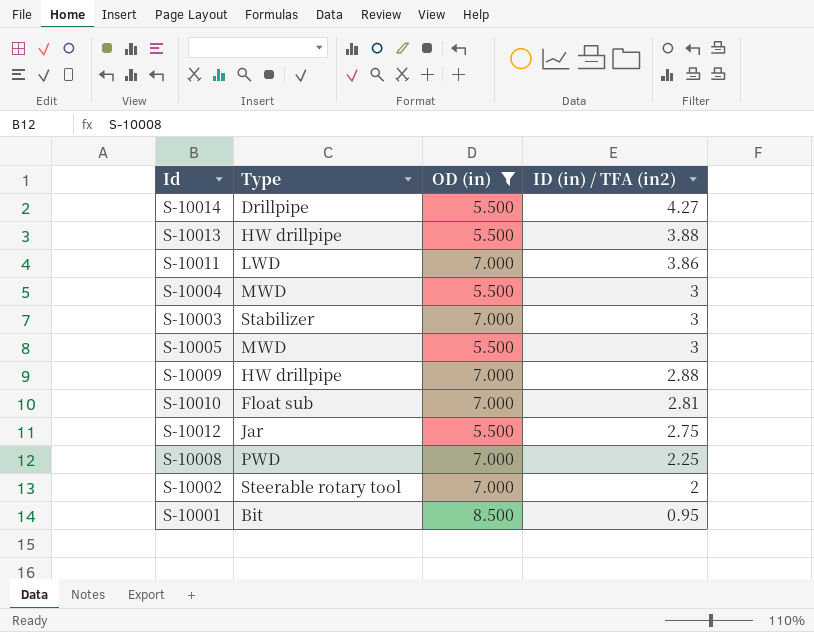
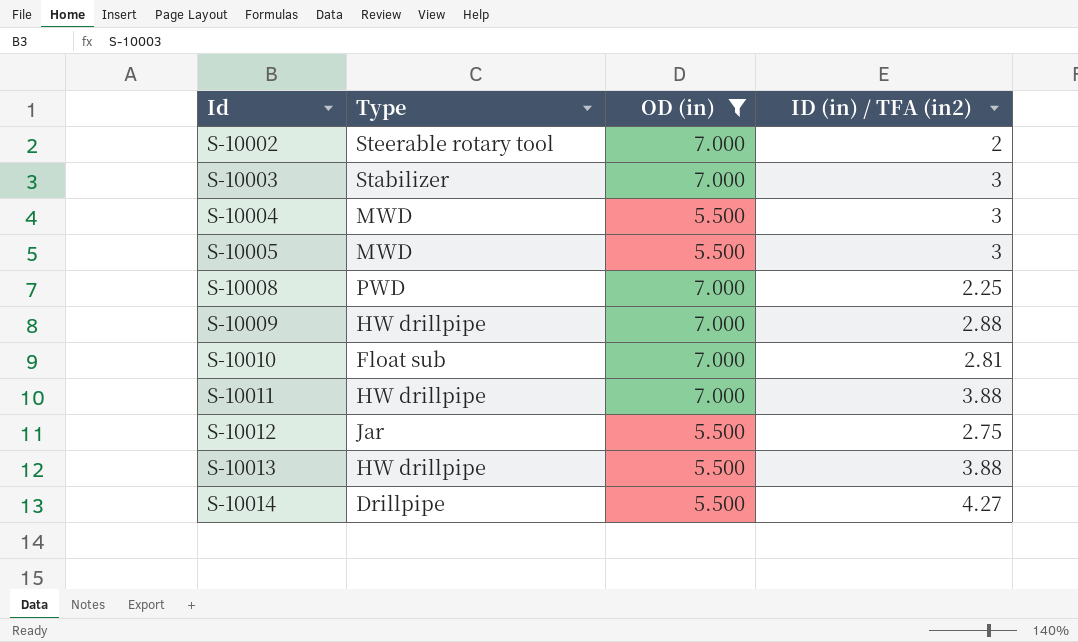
row order: ID (in) / TFA (in2) descending -> Id ascending
row S-10001: Bit | 8.500 | 0.95 -> none
S-10011 | Type: LWD -> HW drillpipe
S-10011 | ID (in) / TFA (in2): 3.86 -> 3.88

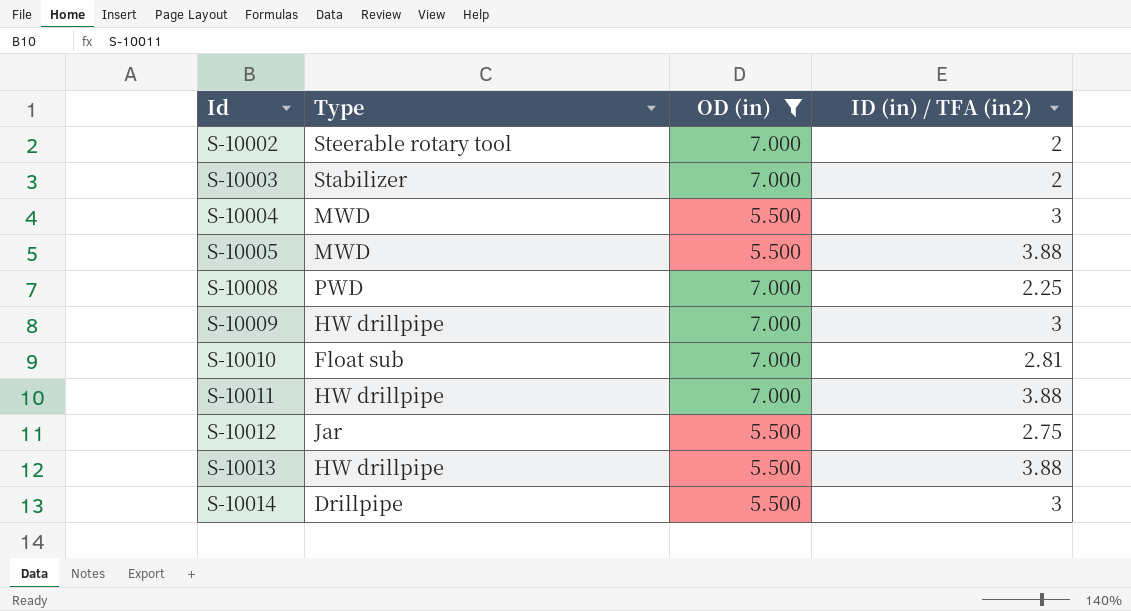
S-10003 | ID (in) / TFA (in2): 3 -> 2
S-10005 | ID (in) / TFA (in2): 3 -> 3.88
S-10009 | ID (in) / TFA (in2): 2.88 -> 3
S-10014 | ID (in) / TFA (in2): 4.27 -> 3

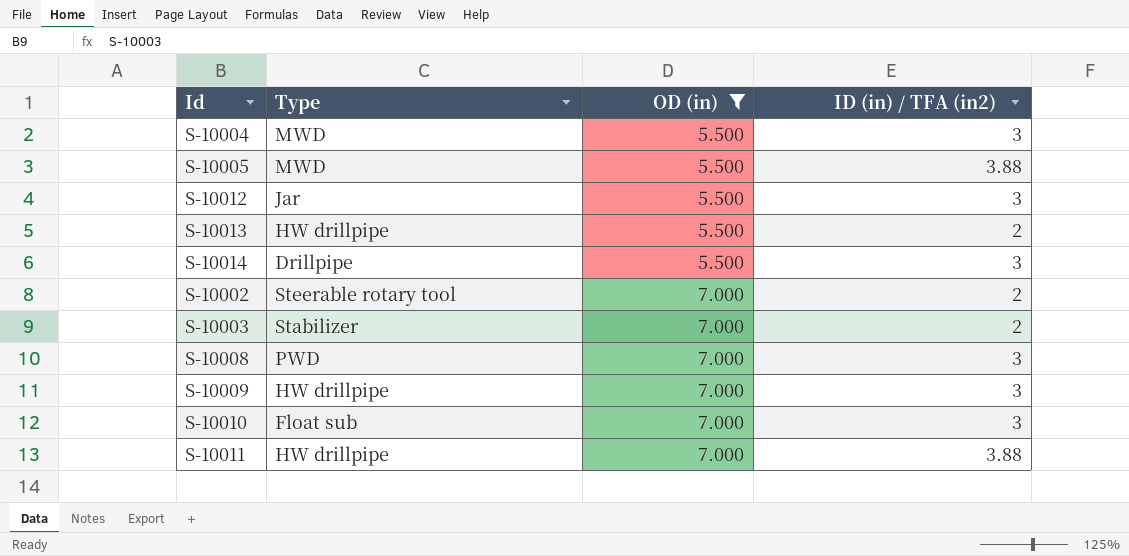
row order: Id ascending -> OD (in) ascending
S-10012 | ID (in) / TFA (in2): 2.75 -> 3
S-10013 | ID (in) / TFA (in2): 3.88 -> 2
S-10008 | ID (in) / TFA (in2): 2.25 -> 3
S-10010 | ID (in) / TFA (in2): 2.81 -> 3

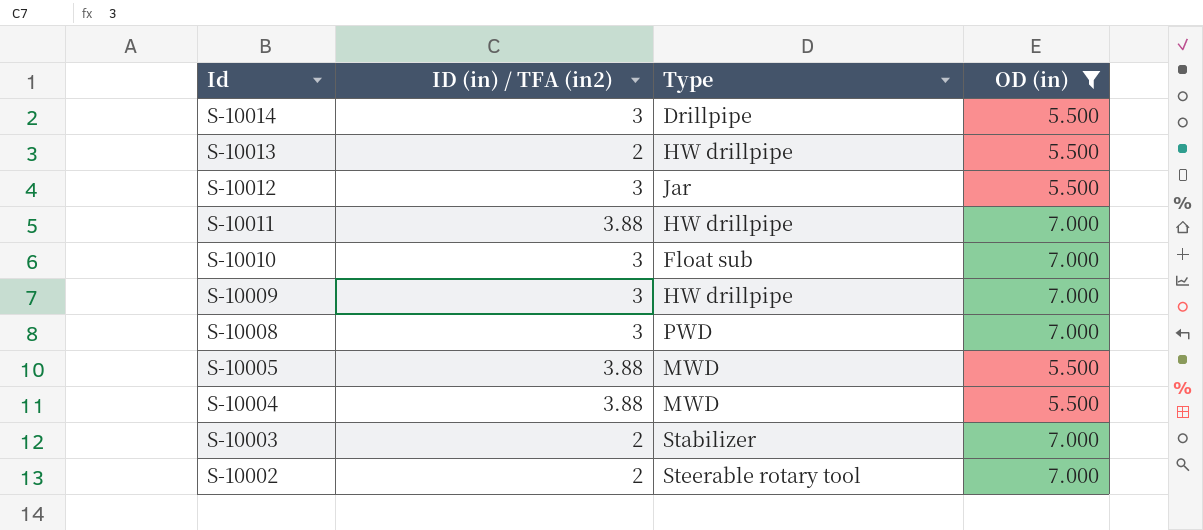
row order: OD (in) ascending -> Id descending
column ID (in) / TFA (in2) | position: 4 -> 2
S-10004 | ID (in) / TFA (in2): 3 -> 3.88

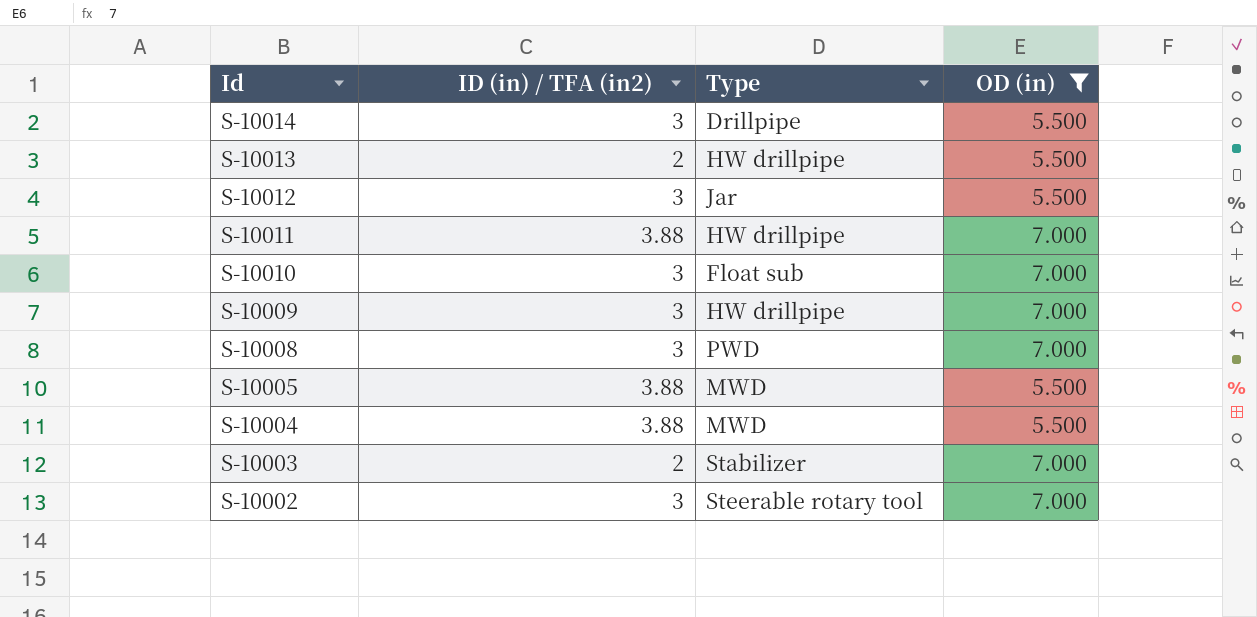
S-10002 | ID (in) / TFA (in2): 2 -> 3

